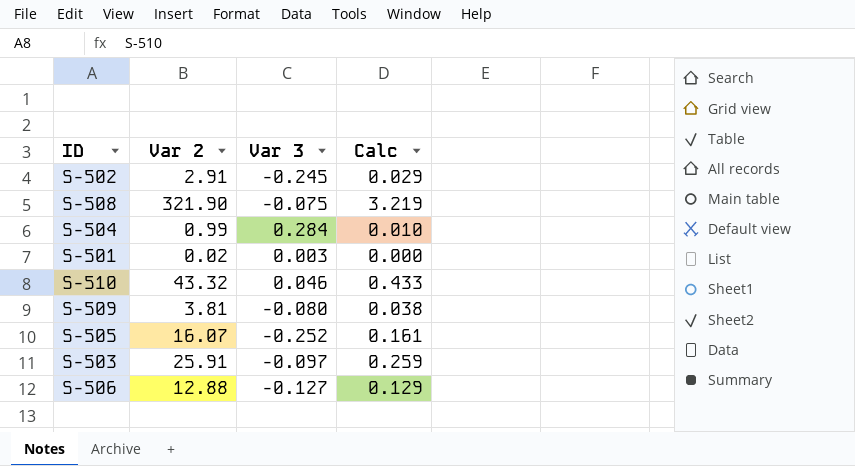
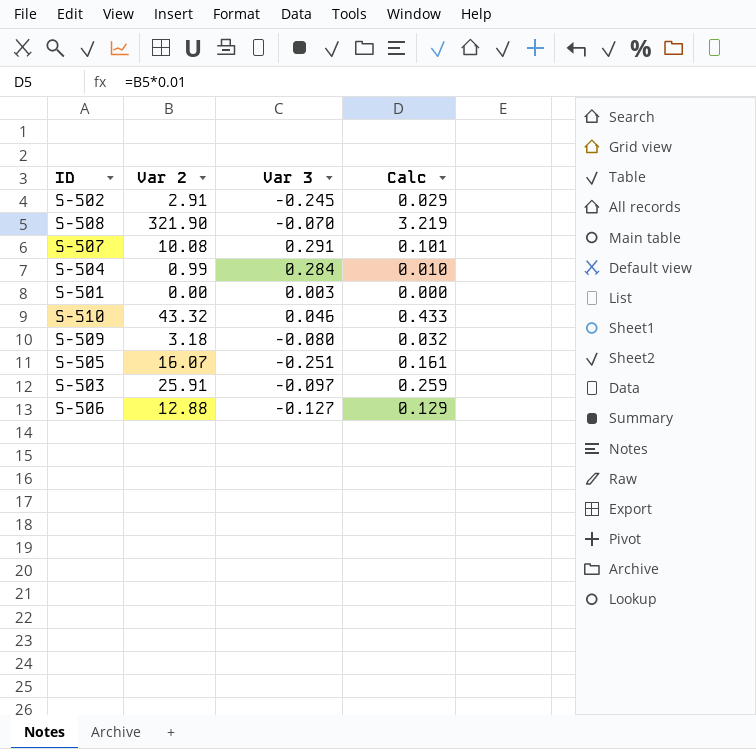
S-508 | Var 3: -0.075 -> -0.070
row S-507: none -> 10.08 | 0.291 | 0.101
S-501 | Var 2: 0.02 -> 0.00
S-509 | Var 2: 3.81 -> 3.18
S-509 | Calc: 0.038 -> 0.032
S-505 | Var 3: -0.252 -> -0.251

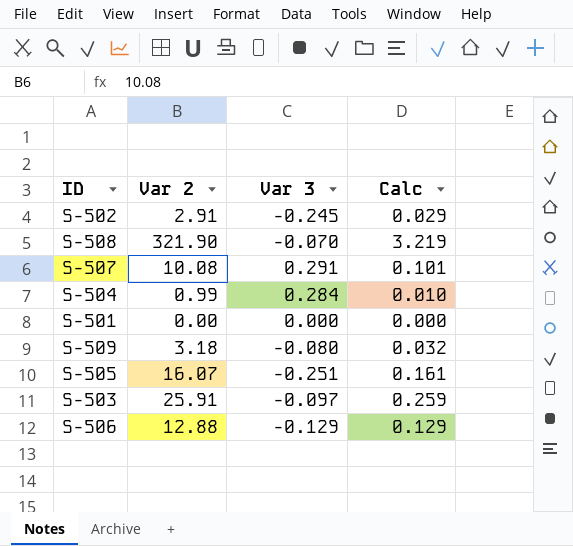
row S-510: 43.32 | 0.046 | 0.433 -> none
S-501 | Var 3: 0.003 -> 0.000
S-506 | Var 3: -0.127 -> -0.129

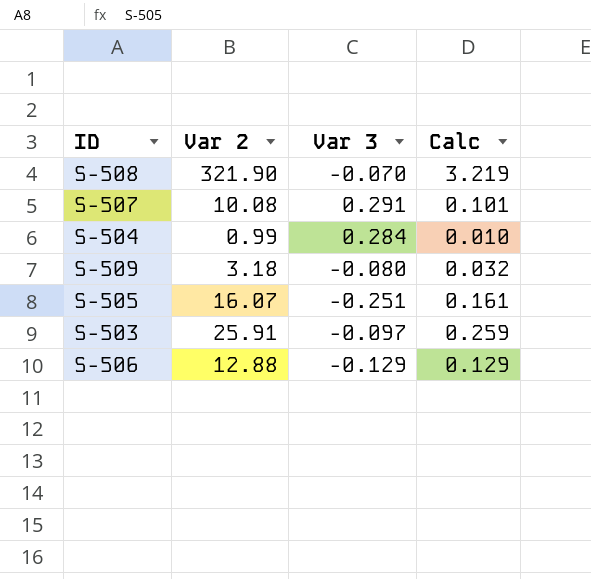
row S-502: 2.91 | -0.245 | 0.029 -> none
row S-501: 0.00 | 0.000 | 0.000 -> none

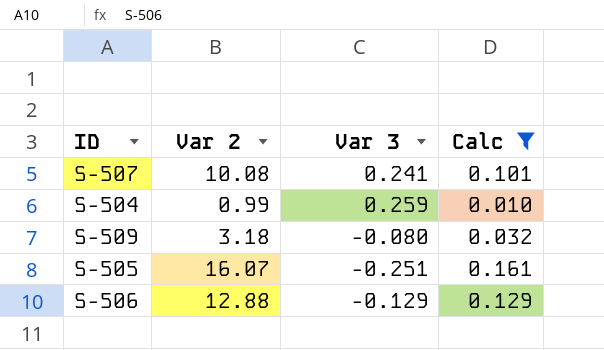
filter: none -> Calc <= 0.161
S-507 | Var 3: 0.291 -> 0.241
S-504 | Var 3: 0.284 -> 0.259

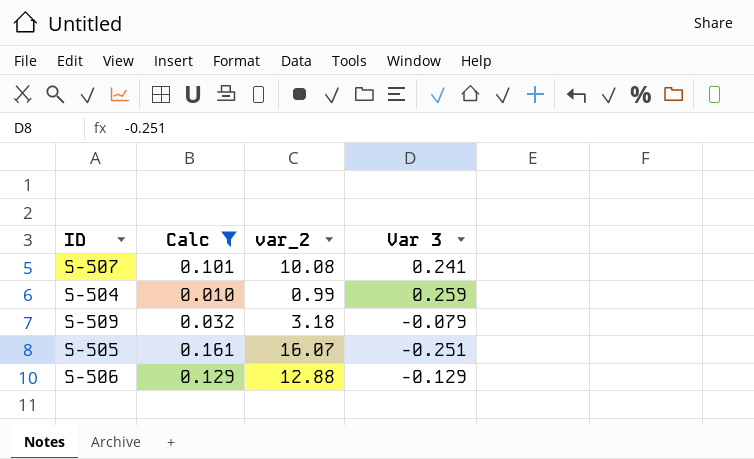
column Calc | position: 4 -> 2
column name: Var 2 -> var_2
S-509 | Var 3: -0.080 -> -0.079

